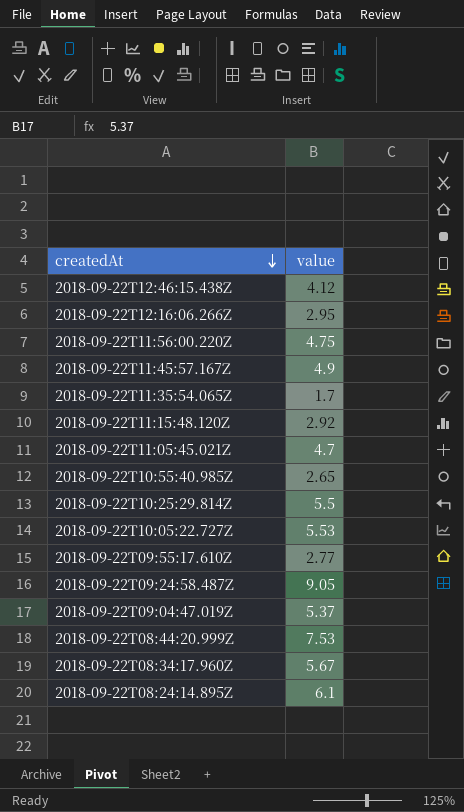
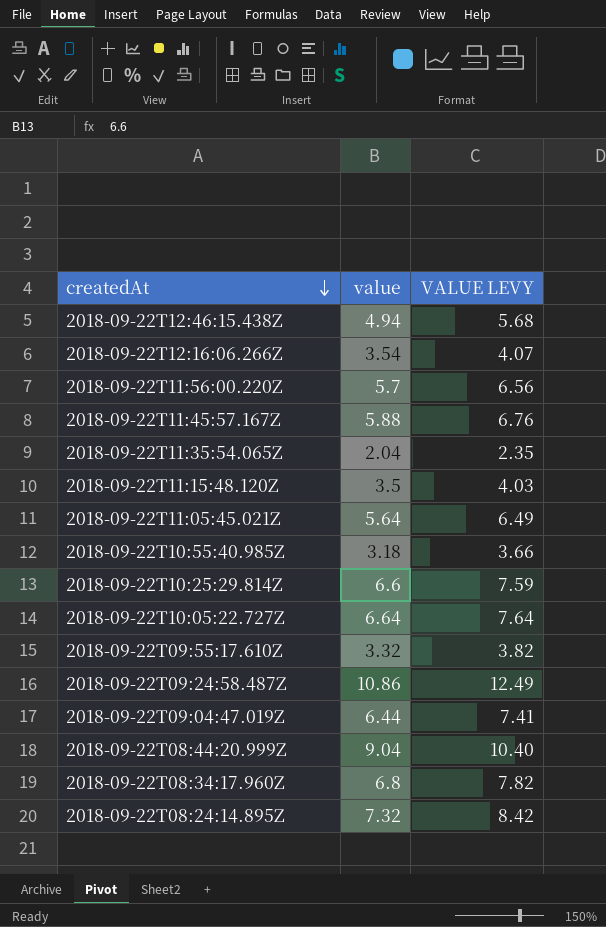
column VALUE LEVY | formula: none -> [value] * 1.15
2018-09-22T12:46:15.438Z | value: 4.12 -> 4.94
2018-09-22T12:16:06.266Z | value: 2.95 -> 3.54
2018-09-22T11:56:00.220Z | value: 4.75 -> 5.7
2018-09-22T11:45:57.167Z | value: 4.9 -> 5.88
2018-09-22T11:35:54.065Z | value: 1.7 -> 2.04
2018-09-22T11:15:48.120Z | value: 2.92 -> 3.5
2018-09-22T11:05:45.021Z | value: 4.7 -> 5.64
2018-09-22T10:55:40.985Z | value: 2.65 -> 3.18
2018-09-22T10:25:29.814Z | value: 5.5 -> 6.6
2018-09-22T10:05:22.727Z | value: 5.53 -> 6.64
2018-09-22T09:55:17.610Z | value: 2.77 -> 3.32
2018-09-22T09:24:58.487Z | value: 9.05 -> 10.86
2018-09-22T09:04:47.019Z | value: 5.37 -> 6.44
2018-09-22T08:44:20.999Z | value: 7.53 -> 9.04
2018-09-22T08:34:17.960Z | value: 5.67 -> 6.8
2018-09-22T08:24:14.895Z | value: 6.1 -> 7.32

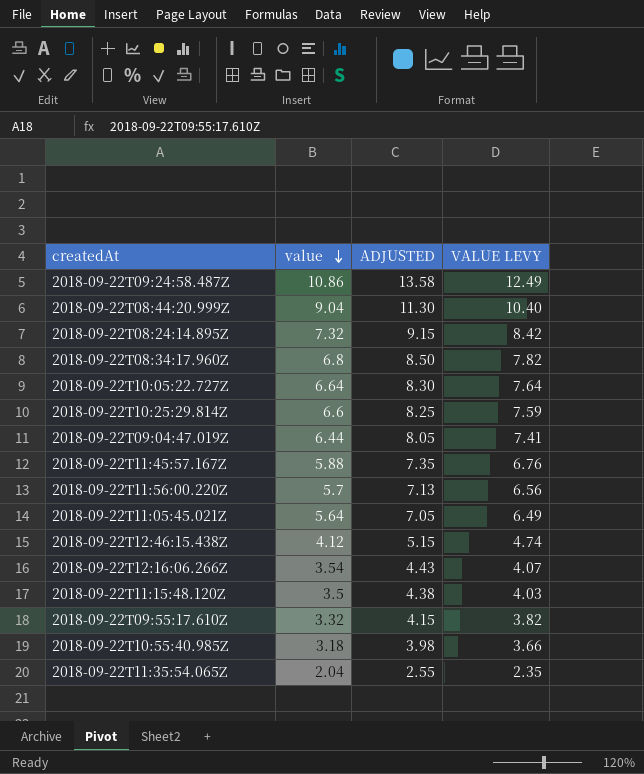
row order: createdAt descending -> value descending
column ADJUSTED | formula: none -> [value] * 1.25
2018-09-22T12:46:15.438Z | value: 4.94 -> 4.12
2018-09-22T12:46:15.438Z | VALUE LEVY: 5.68 -> 4.74

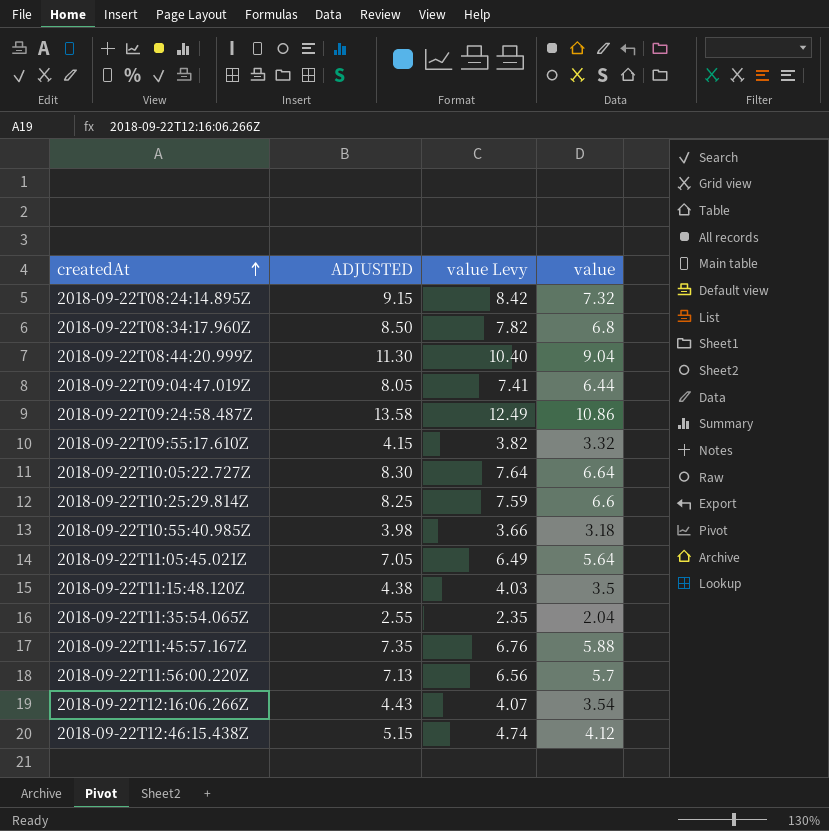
row order: value descending -> createdAt ascending
column name: VALUE LEVY -> value Levy
column value | position: 2 -> 4

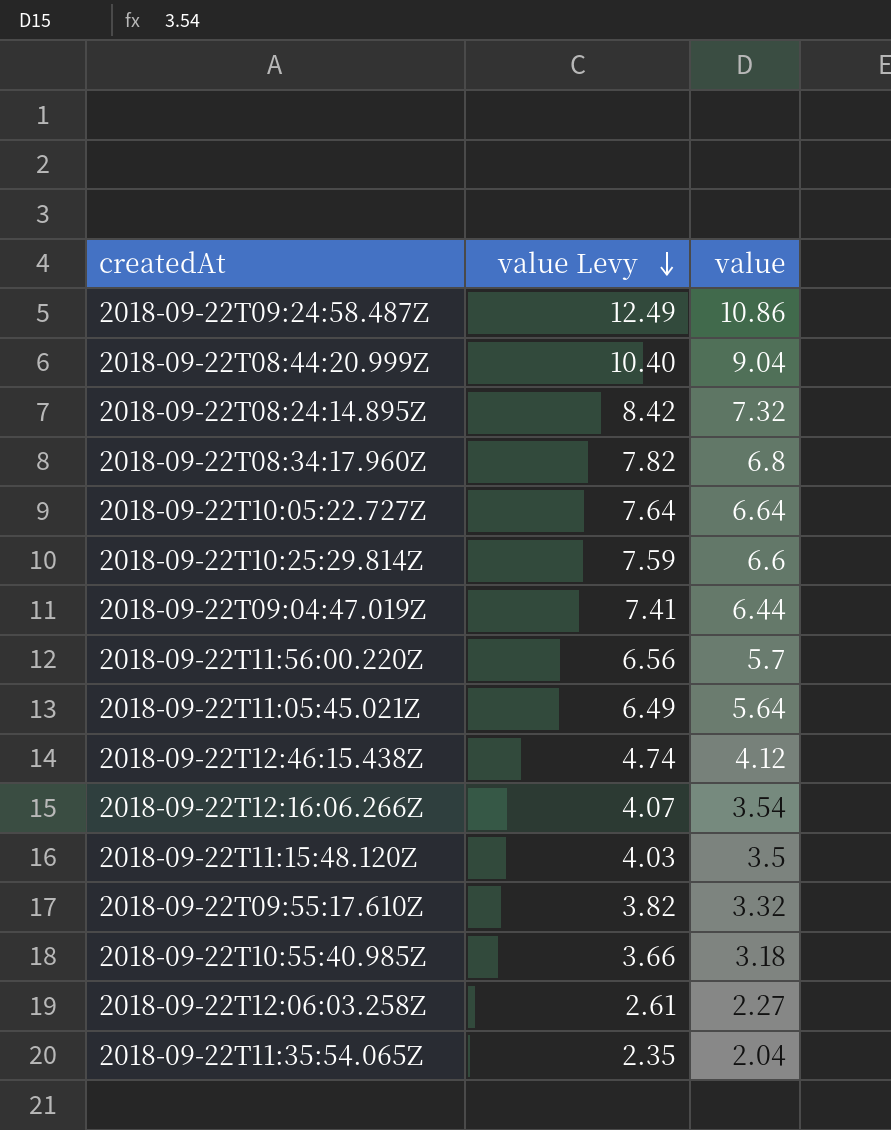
row order: createdAt ascending -> value Levy descending
column ADJUSTED | formula: [value] * 1.25 -> none
row 2018-09-22T11:45:57.167Z: 7.35 | 6.76 | 5.88 -> none
row 2018-09-22T12:06:03.258Z: none -> 2.61 | 2.27

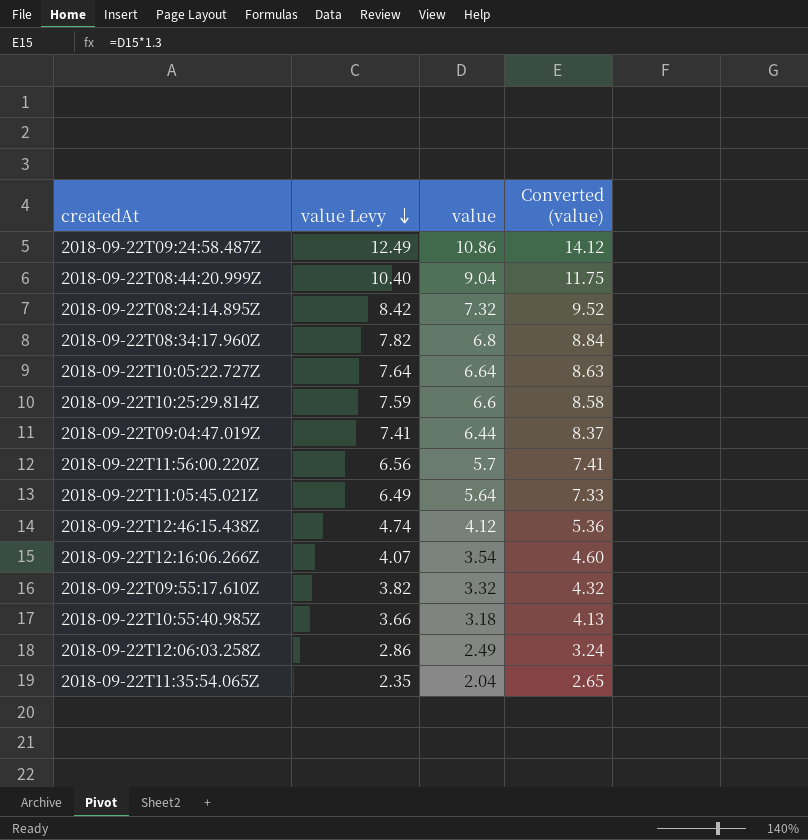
column Converted (value) | formula: none -> [value] * 1.3
row 2018-09-22T11:15:48.120Z: 4.03 | 3.5 -> none
2018-09-22T12:06:03.258Z | value Levy: 2.61 -> 2.86
2018-09-22T12:06:03.258Z | value: 2.27 -> 2.49

